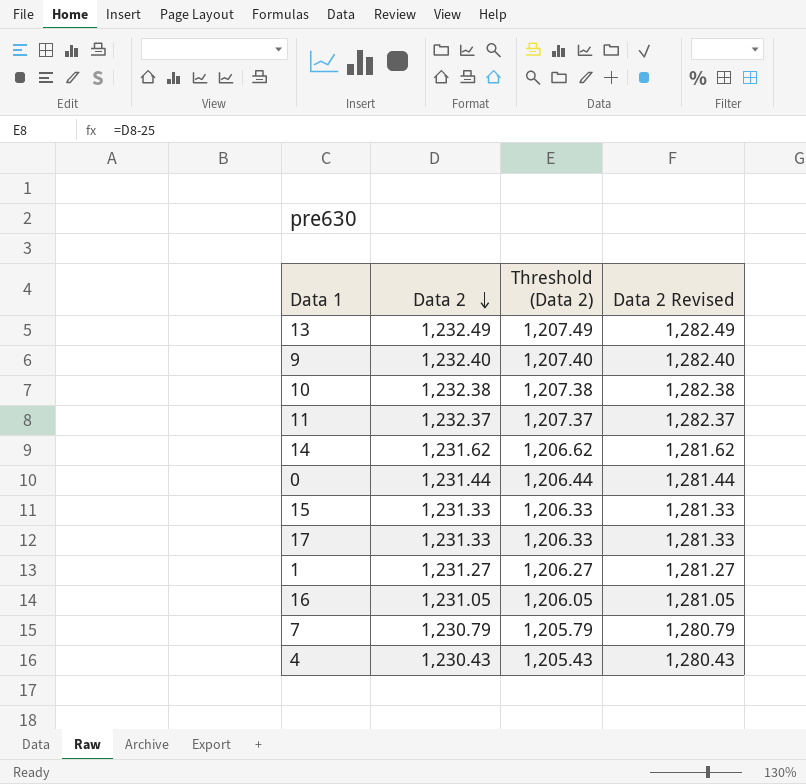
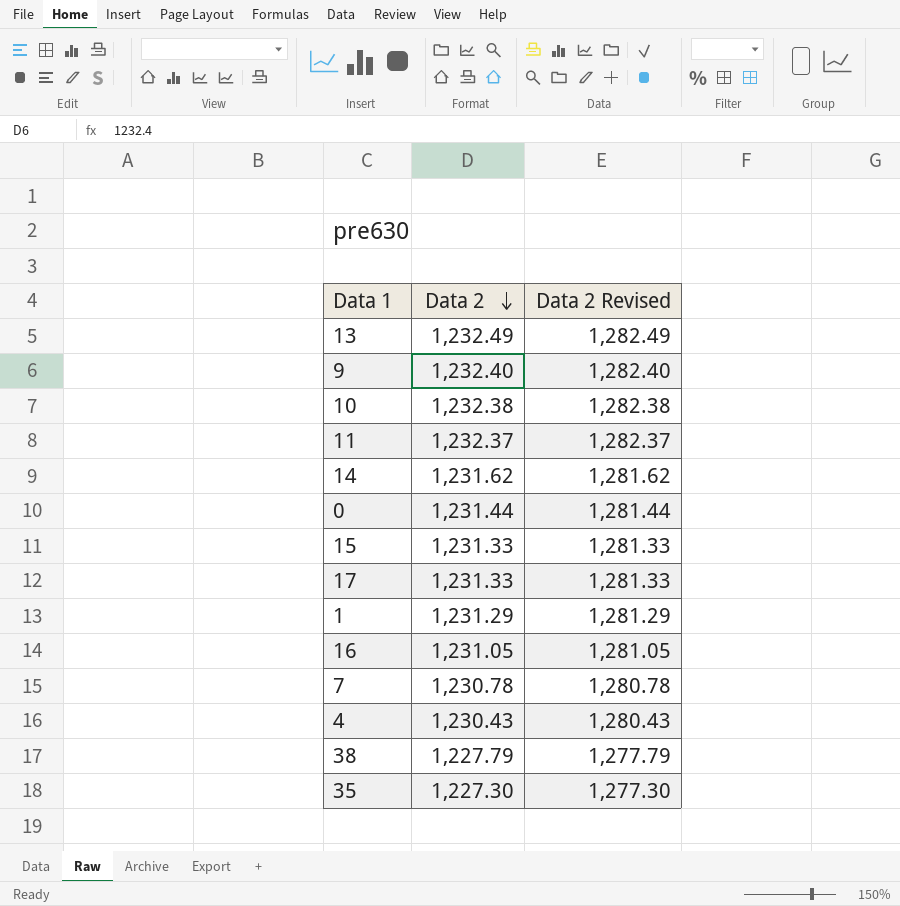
column Threshold (Data 2) | formula: [Data 2] - 25 -> none
1 | Data 2: 1,231.27 -> 1,231.29
1 | Data 2 Revised: 1,281.27 -> 1,281.29
7 | Data 2: 1,230.79 -> 1,230.78
7 | Data 2 Revised: 1,280.79 -> 1,280.78
row 38: none -> 1,227.79 | 1,277.79
row 35: none -> 1,227.30 | 1,277.30

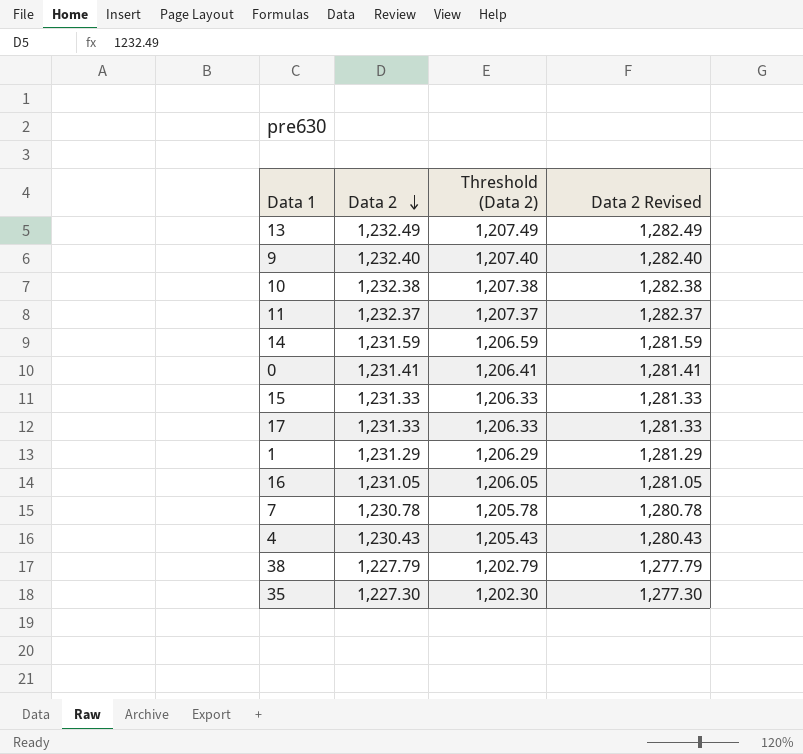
column Threshold (Data 2) | formula: none -> [Data 2] - 25
14 | Data 2: 1,231.62 -> 1,231.59
14 | Data 2 Revised: 1,281.62 -> 1,281.59
0 | Data 2: 1,231.44 -> 1,231.41
0 | Data 2 Revised: 1,281.44 -> 1,281.41

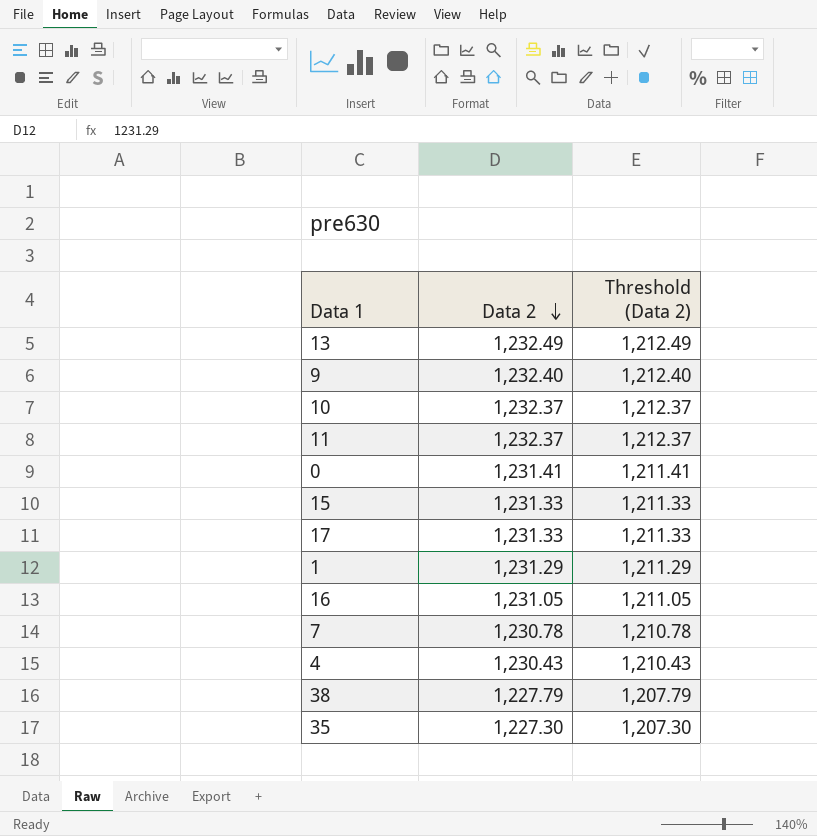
column Data 2 Revised | formula: [Data 2] + 50 -> none
column Threshold (Data 2) | formula: [Data 2] - 25 -> [Data 2] - 20
row 14: 1,231.59 | 1,206.59 | 1,281.59 -> none
10 | Data 2: 1,232.38 -> 1,232.37

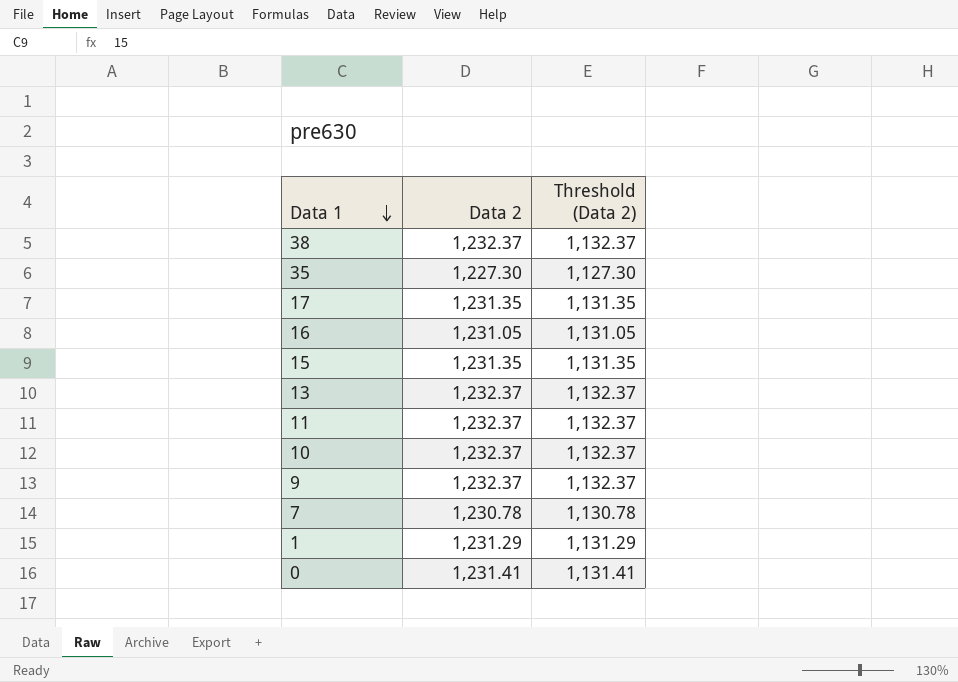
row order: Data 2 descending -> Data 1 descending
column Threshold (Data 2) | formula: [Data 2] - 20 -> [Data 2] - 100
row 4: 1,230.43 | 1,210.43 -> none
38 | Data 2: 1,227.79 -> 1,232.37
17 | Data 2: 1,231.33 -> 1,231.35
15 | Data 2: 1,231.33 -> 1,231.35
13 | Data 2: 1,232.49 -> 1,232.37
9 | Data 2: 1,232.40 -> 1,232.37

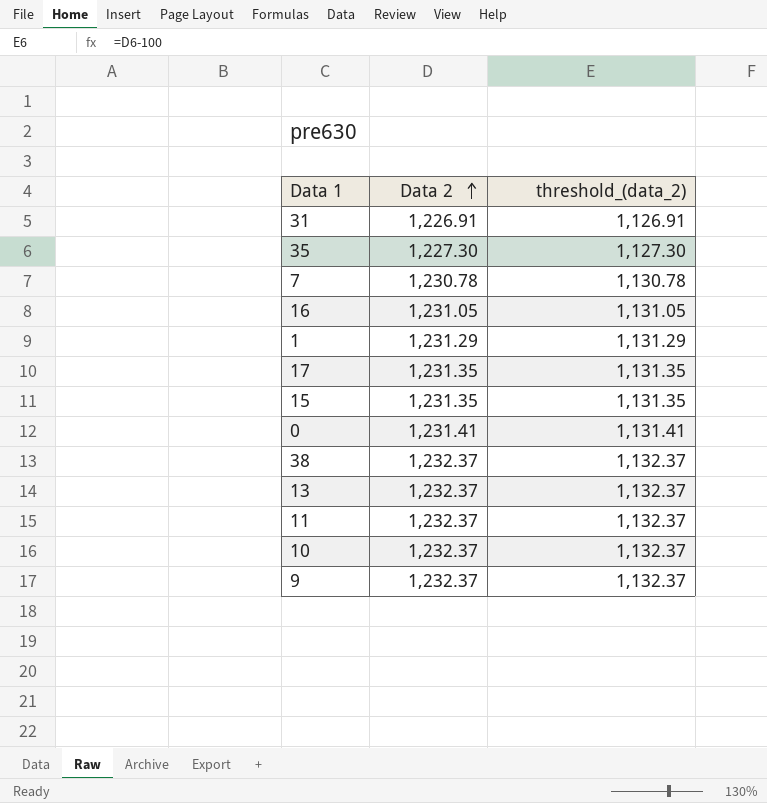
row order: Data 1 descending -> Data 2 ascending
column name: Threshold (Data 2) -> threshold_(data_2)
row 31: none -> 1,226.91 | 1,126.91

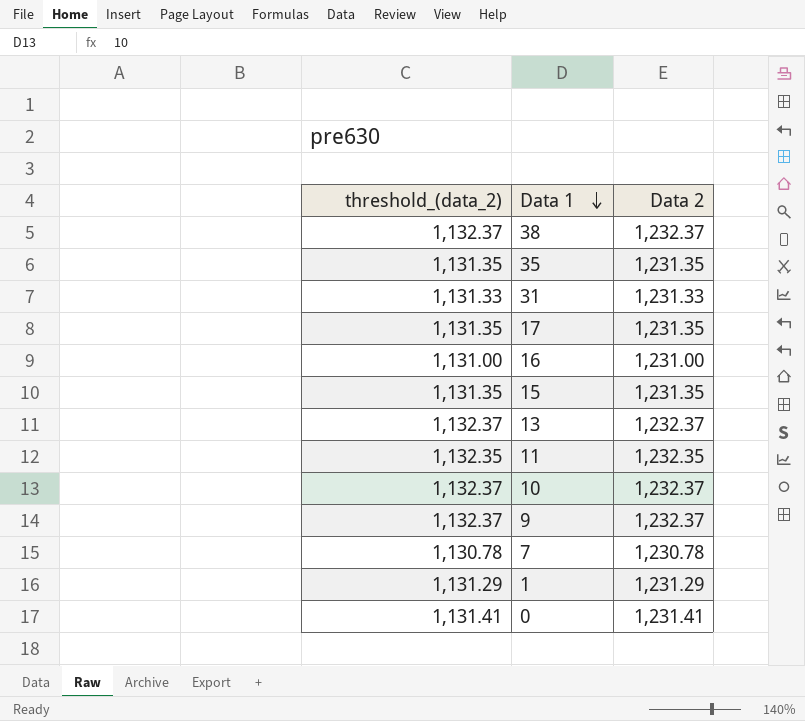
row order: Data 2 ascending -> Data 1 descending
column threshold_(data_2) | position: 3 -> 1
35 | threshold_(data_2): 1,127.30 -> 1,131.35
35 | Data 2: 1,227.30 -> 1,231.35
31 | threshold_(data_2): 1,126.91 -> 1,131.33
31 | Data 2: 1,226.91 -> 1,231.33
16 | threshold_(data_2): 1,131.05 -> 1,131.00
16 | Data 2: 1,231.05 -> 1,231.00
11 | threshold_(data_2): 1,132.37 -> 1,132.35
11 | Data 2: 1,232.37 -> 1,232.35

